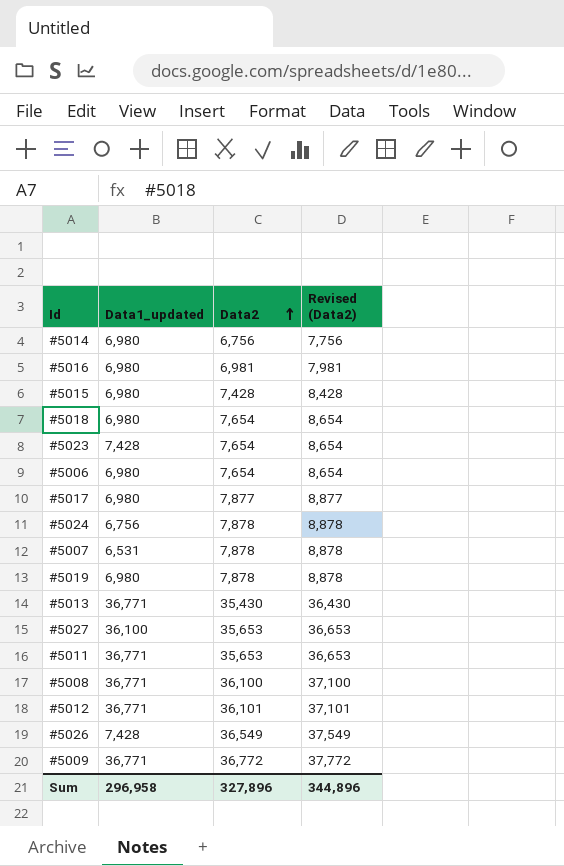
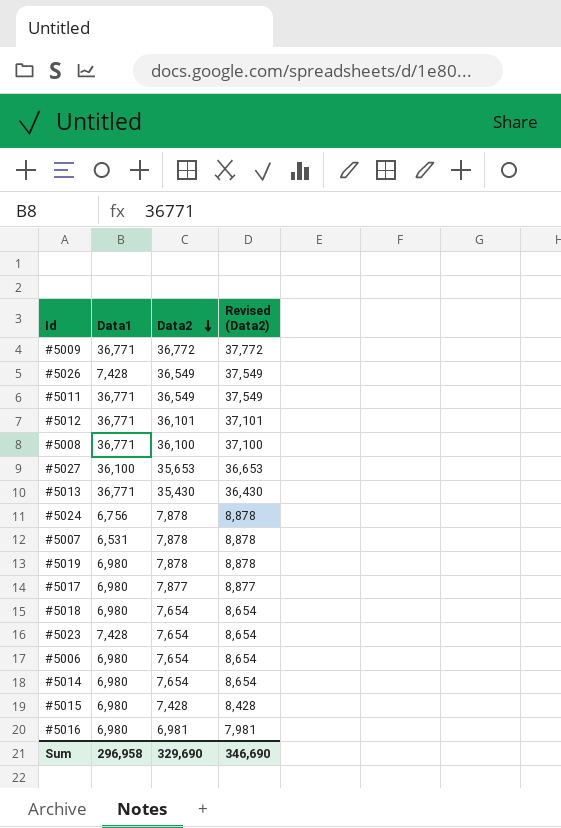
row order: Data2 ascending -> Data2 descending
column name: Data1_updated -> Data1
#5011 | Data2: 35,653 -> 36,549
#5011 | Revised (Data2): 36,653 -> 37,549
#5014 | Data2: 6,756 -> 7,654
#5014 | Revised (Data2): 7,756 -> 8,654
Sum | Data2: 327,896 -> 329,690
Sum | Revised (Data2): 344,896 -> 346,690

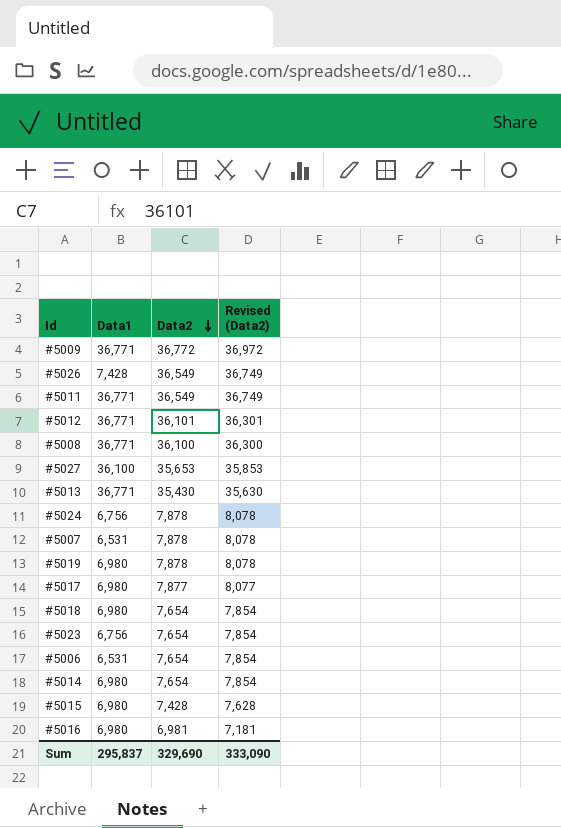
column Revised (Data2) | formula: [Data2] + 1000 -> [Data2] + 200
#5023 | Data1: 7,428 -> 6,756
#5006 | Data1: 6,980 -> 6,531
Sum | Data1: 296,958 -> 295,837
Sum | Revised (Data2): 346,690 -> 333,090

